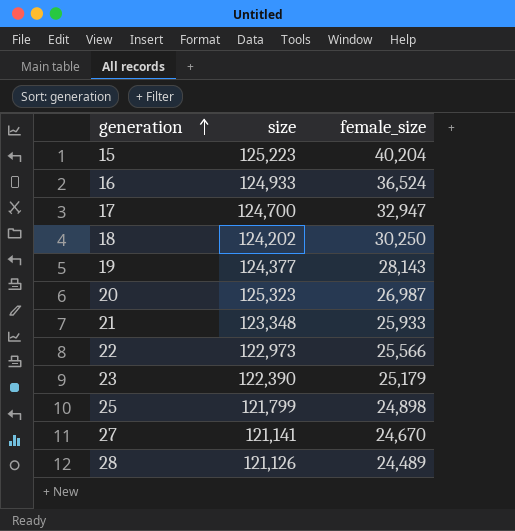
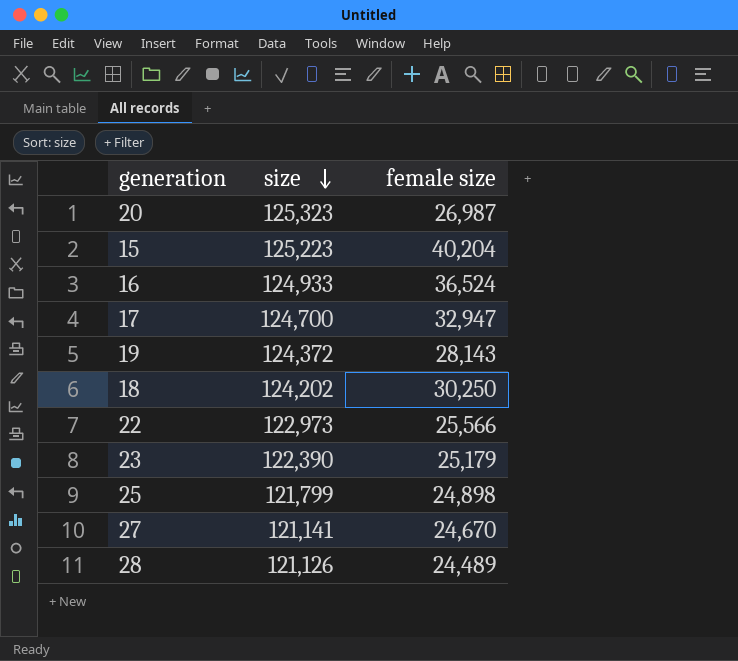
row order: generation ascending -> size descending
column name: female_size -> female size
row 21: 123,348 | 25,933 -> none
19 | size: 124,377 -> 124,372

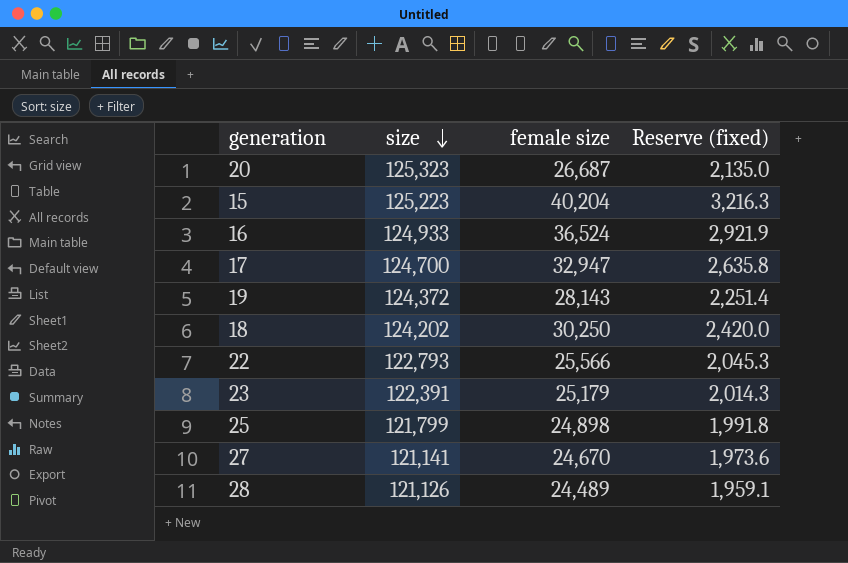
column Reserve (fixed) | formula: none -> [female size] * 0.08
20 | female size: 26,987 -> 26,687
22 | size: 122,973 -> 122,793
23 | size: 122,390 -> 122,391

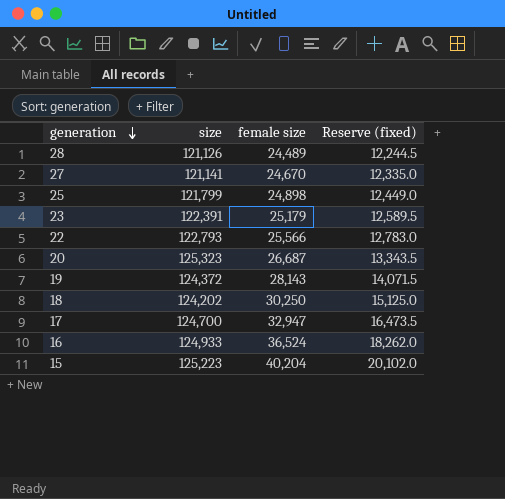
row order: size descending -> generation descending
column Reserve (fixed) | formula: [female size] * 0.08 -> [female size] * 0.5

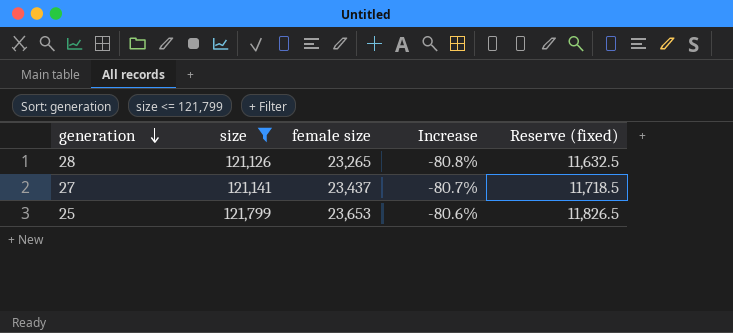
filter: none -> size <= 121,799
column Increase | formula: none -> ([female size] - [size]) / [size]
28 | female size: 24,489 -> 23,265
28 | Reserve (fixed): 12,244.5 -> 11,632.5
27 | female size: 24,670 -> 23,437
27 | Reserve (fixed): 12,335.0 -> 11,718.5
25 | female size: 24,898 -> 23,653
25 | Reserve (fixed): 12,449.0 -> 11,826.5

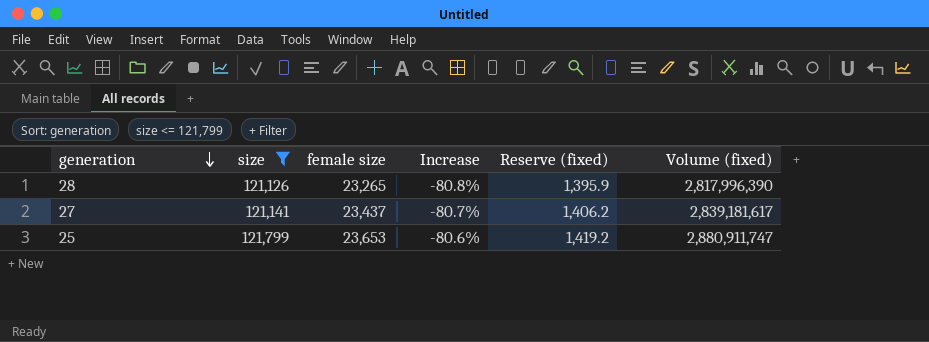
column Reserve (fixed) | formula: [female size] * 0.5 -> [female size] * 0.06
column Volume (fixed) | formula: none -> [size] * [female size]

